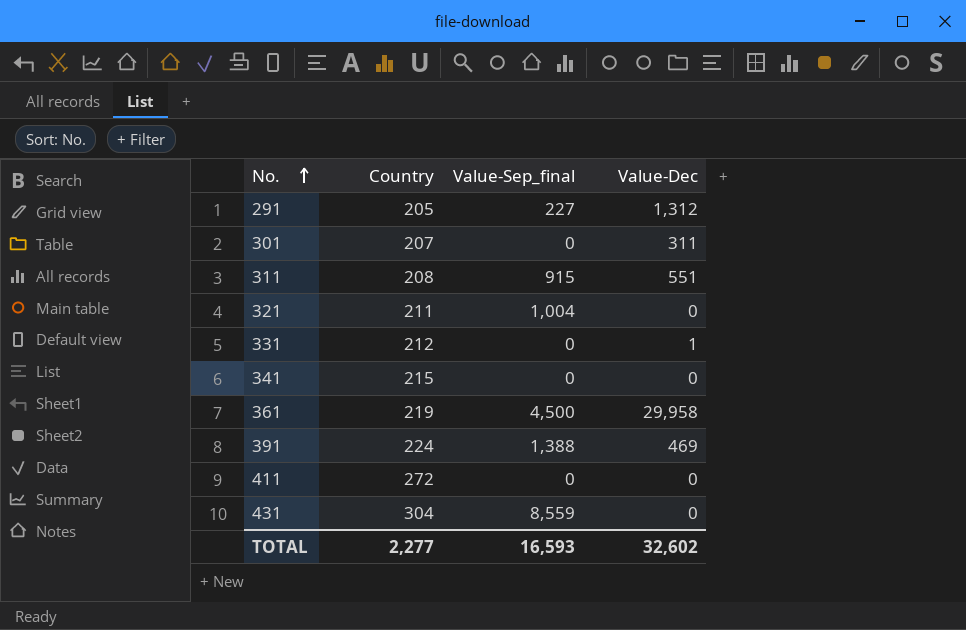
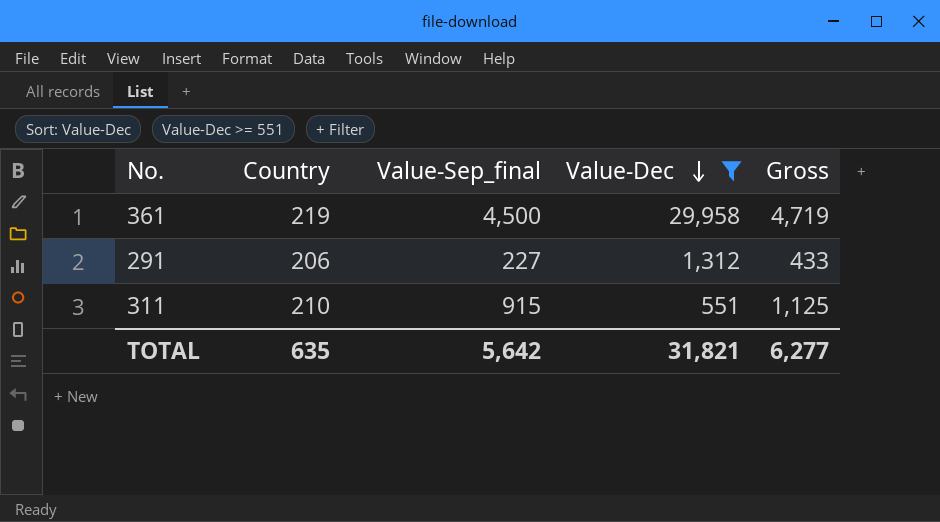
filter: none -> Value-Dec >= 551
row order: No. ascending -> Value-Dec descending
column Gross | formula: none -> [Country] + [Value-Sep_final]
291 | Country: 205 -> 206
311 | Country: 208 -> 210
TOTAL | Country: 2,277 -> 635
TOTAL | Value-Sep_final: 16,593 -> 5,642
TOTAL | Value-Dec: 32,602 -> 31,821

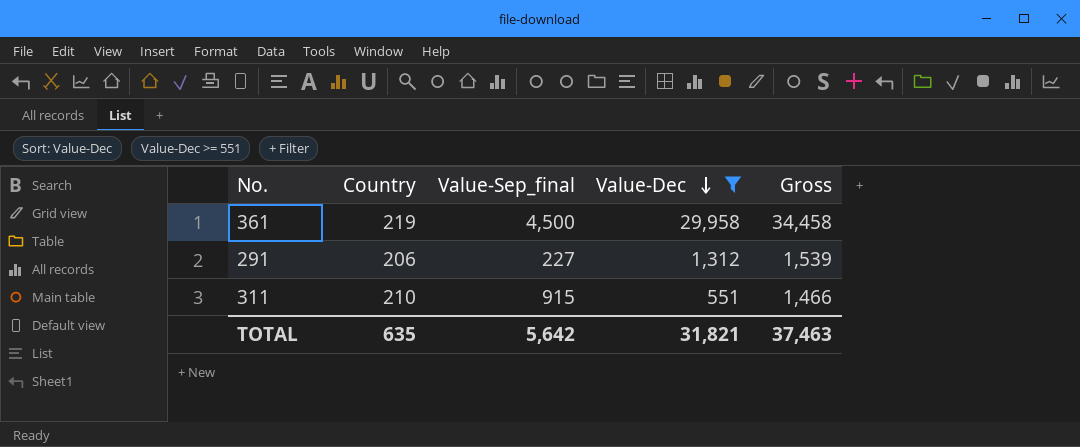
column Gross | formula: [Country] + [Value-Sep_final] -> [Value-Sep_final] + [Value-Dec]
TOTAL | Gross: 6,277 -> 37,463

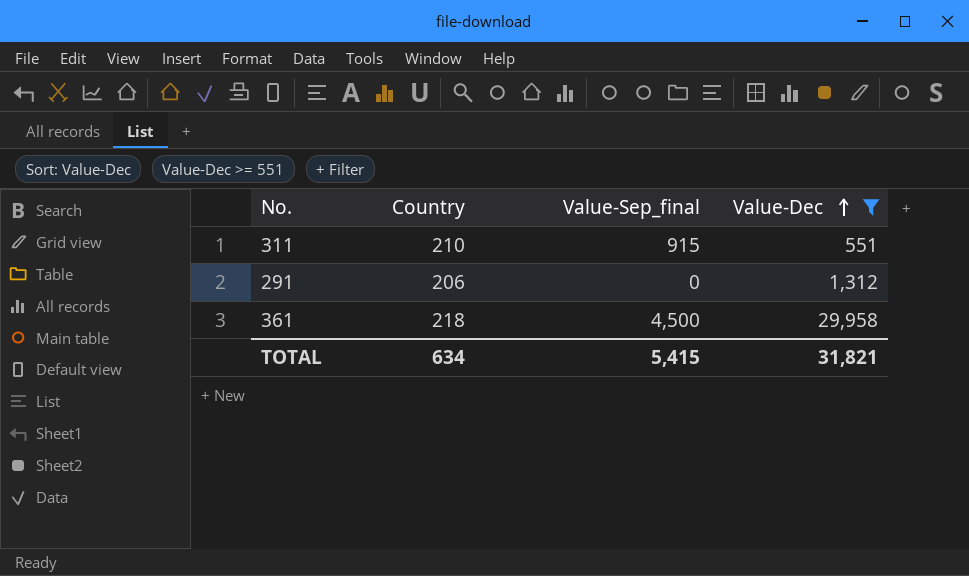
row order: Value-Dec descending -> Value-Dec ascending
column Gross | formula: [Value-Sep_final] + [Value-Dec] -> none
291 | Value-Sep_final: 227 -> 0
361 | Country: 219 -> 218
TOTAL | Country: 635 -> 634
TOTAL | Value-Sep_final: 5,642 -> 5,415

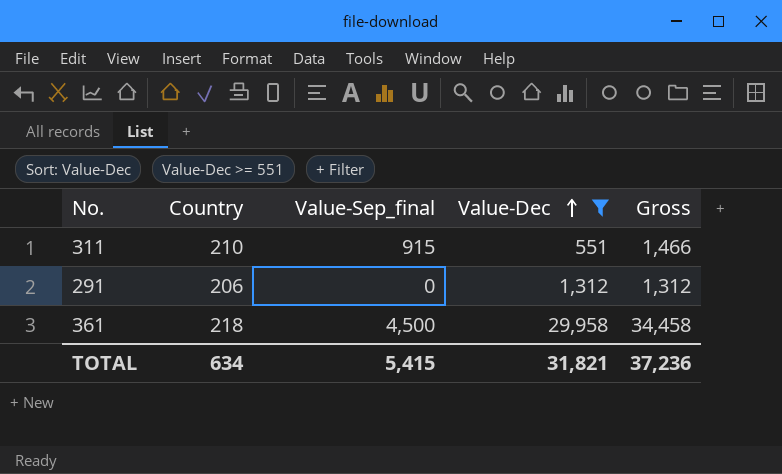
column Gross | formula: none -> [Value-Sep_final] + [Value-Dec]

